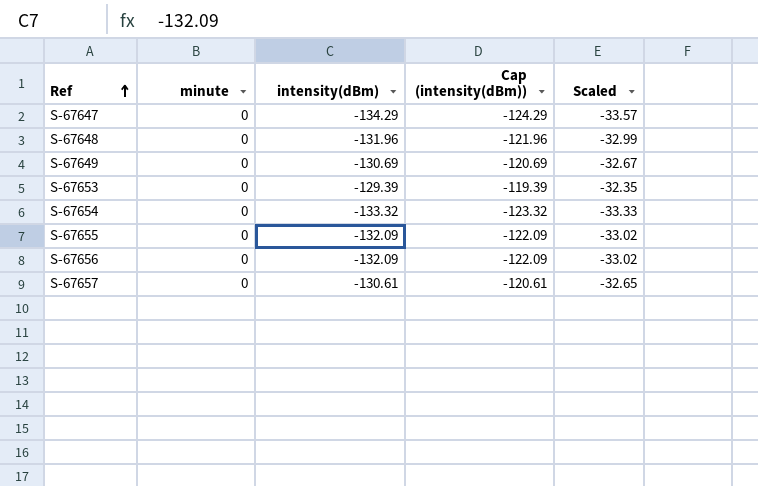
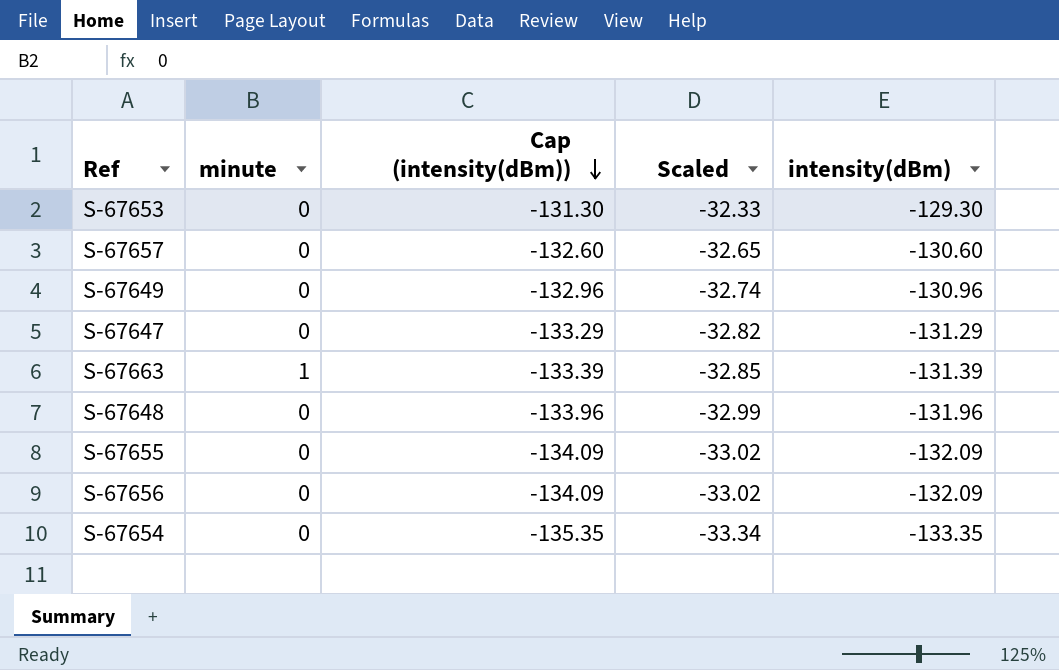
row order: Ref ascending -> Cap (intensity(dBm)) descending
column Cap (intensity(dBm)) | formula: [intensity(dBm)] + 10 -> [intensity(dBm)] - 2
column intensity(dBm) | position: 3 -> 5
S-67653 | Scaled: -32.35 -> -32.33
S-67653 | intensity(dBm): -129.39 -> -129.30
S-67657 | intensity(dBm): -130.61 -> -130.60
S-67649 | Scaled: -32.67 -> -32.74
S-67649 | intensity(dBm): -130.69 -> -130.96
S-67647 | Scaled: -33.57 -> -32.82
S-67647 | intensity(dBm): -134.29 -> -131.29
row S-67663: none -> 1 | -133.39 | -32.85 | -131.39
S-67654 | Scaled: -33.33 -> -33.34
S-67654 | intensity(dBm): -133.32 -> -133.35

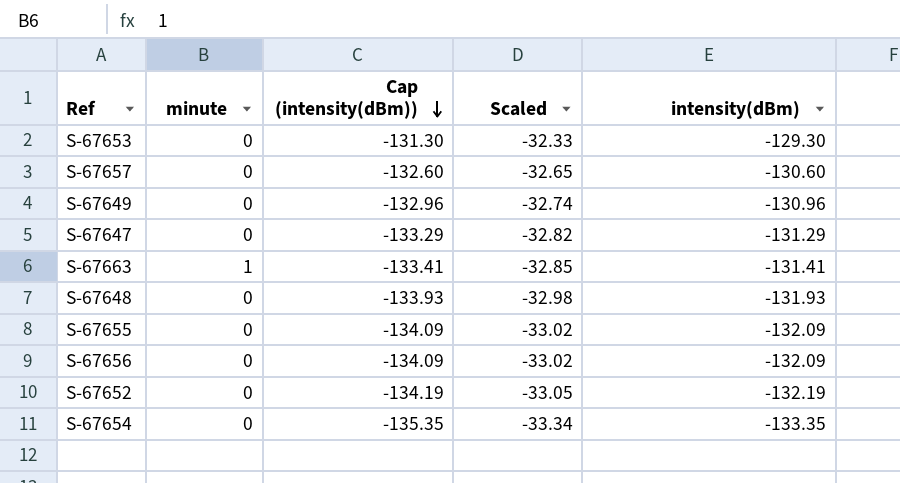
S-67663 | Cap (intensity(dBm)): -133.39 -> -133.41
S-67663 | intensity(dBm): -131.39 -> -131.41
S-67648 | Cap (intensity(dBm)): -133.96 -> -133.93
S-67648 | Scaled: -32.99 -> -32.98
S-67648 | intensity(dBm): -131.96 -> -131.93
row S-67652: none -> 0 | -134.19 | -33.05 | -132.19

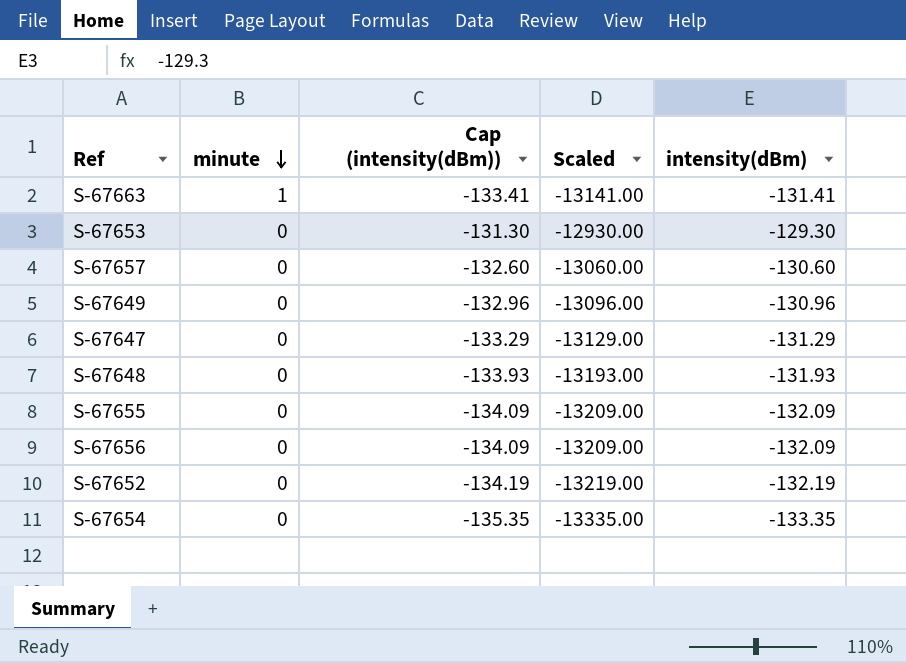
row order: Cap (intensity(dBm)) descending -> minute descending
column Scaled | formula: [intensity(dBm)] * 0.25 -> [intensity(dBm)] * 100

